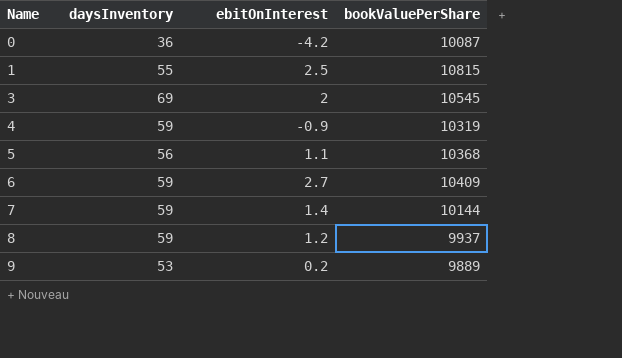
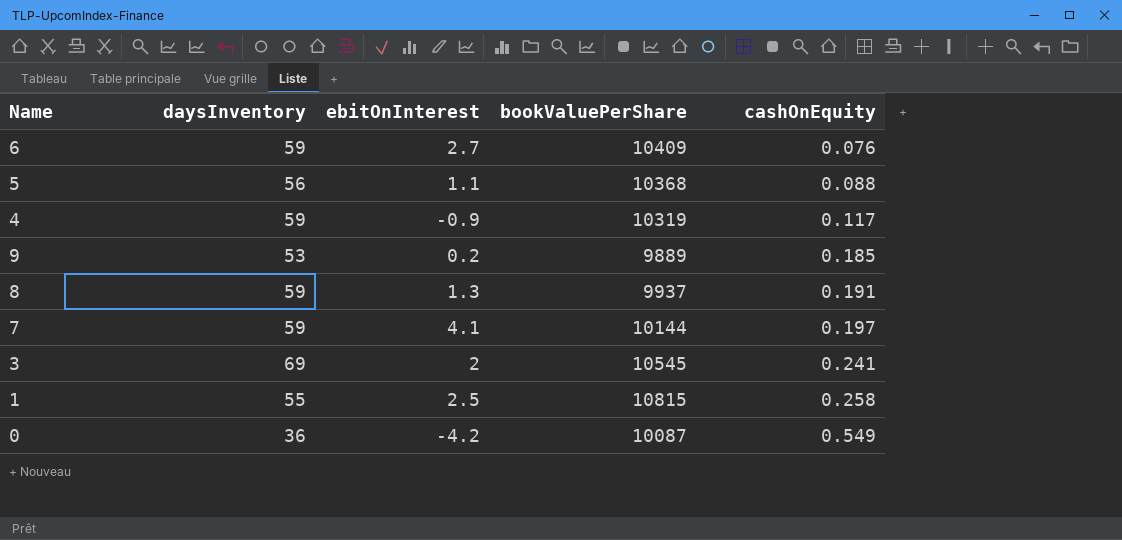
row order: Name ascending -> cashOnEquity ascending
column cashOnEquity | position: none -> 5
8 | ebitOnInterest: 1.2 -> 1.3
7 | ebitOnInterest: 1.4 -> 4.1

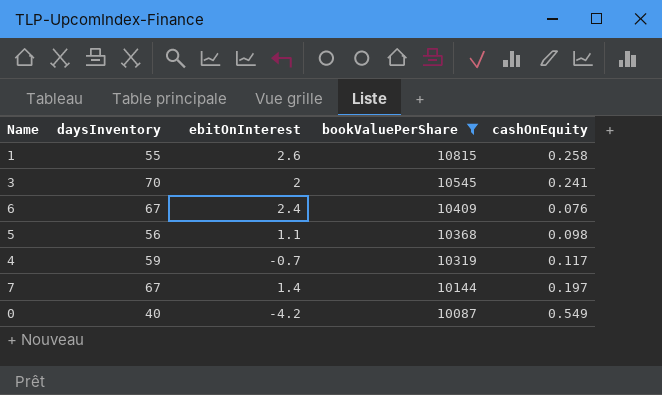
filter: none -> bookValuePerShare >= 10087
row order: cashOnEquity ascending -> bookValuePerShare descending
1 | ebitOnInterest: 2.5 -> 2.6
3 | daysInventory: 69 -> 70
6 | daysInventory: 59 -> 67
6 | ebitOnInterest: 2.7 -> 2.4
5 | cashOnEquity: 0.088 -> 0.098
4 | ebitOnInterest: -0.9 -> -0.7
7 | daysInventory: 59 -> 67
7 | ebitOnInterest: 4.1 -> 1.4
0 | daysInventory: 36 -> 40

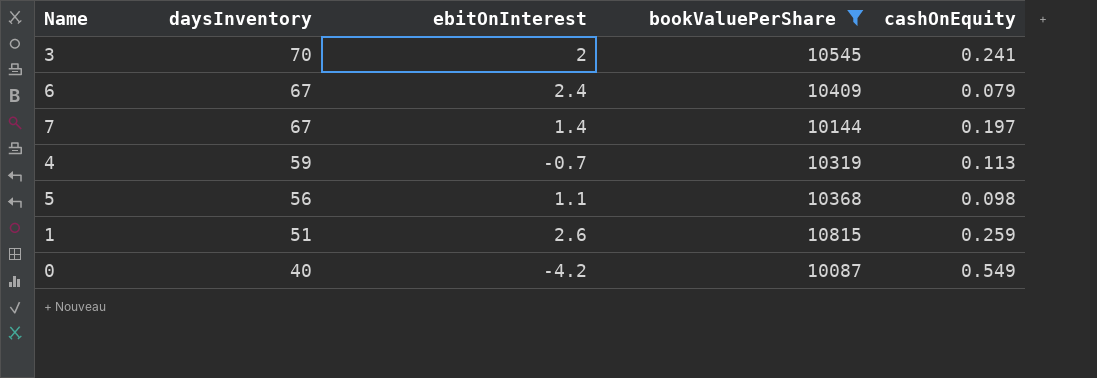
row order: bookValuePerShare descending -> daysInventory descending
6 | cashOnEquity: 0.076 -> 0.079
4 | cashOnEquity: 0.117 -> 0.113
1 | daysInventory: 55 -> 51
1 | cashOnEquity: 0.258 -> 0.259

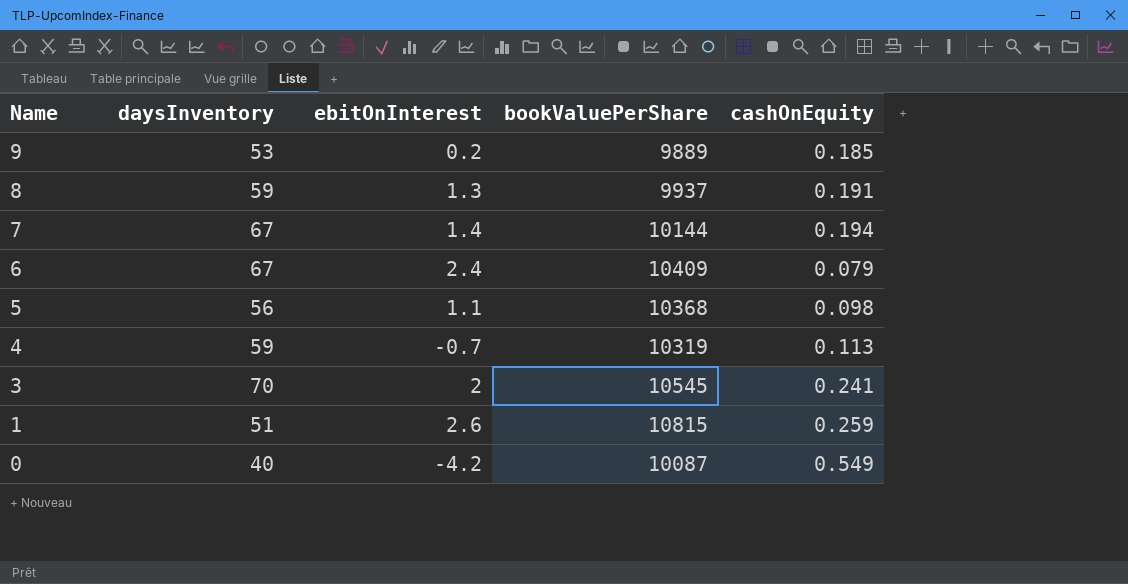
filter: bookValuePerShare >= 10087 -> none
row order: daysInventory descending -> Name descending
7 | cashOnEquity: 0.197 -> 0.194

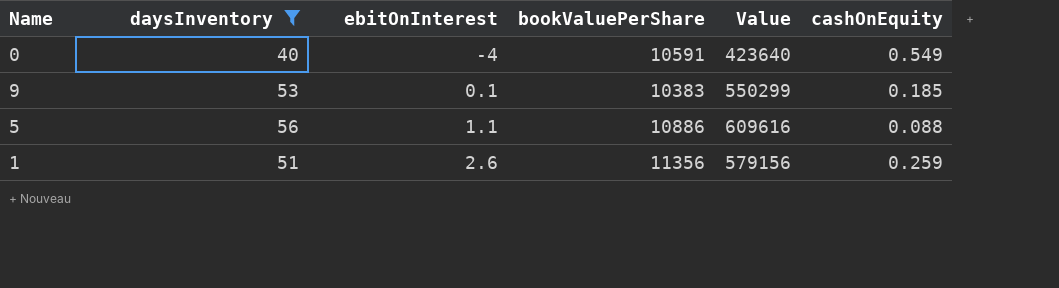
filter: none -> daysInventory <= 56
row order: Name descending -> ebitOnInterest ascending
column Value | formula: none -> [daysInventory] * [bookValuePerShare]
0 | ebitOnInterest: -4.2 -> -4
0 | bookValuePerShare: 10087 -> 10591
9 | ebitOnInterest: 0.2 -> 0.1
9 | bookValuePerShare: 9889 -> 10383
5 | bookValuePerShare: 10368 -> 10886
5 | cashOnEquity: 0.098 -> 0.088
1 | bookValuePerShare: 10815 -> 11356

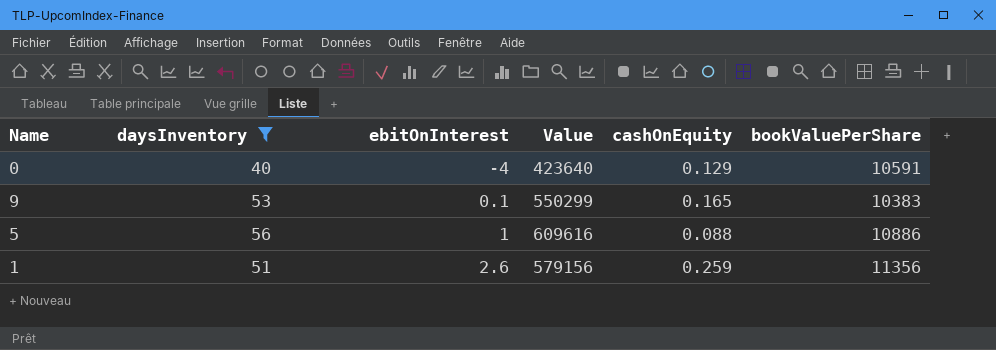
column bookValuePerShare | position: 4 -> 6
0 | cashOnEquity: 0.549 -> 0.129
9 | cashOnEquity: 0.185 -> 0.165
5 | ebitOnInterest: 1.1 -> 1

